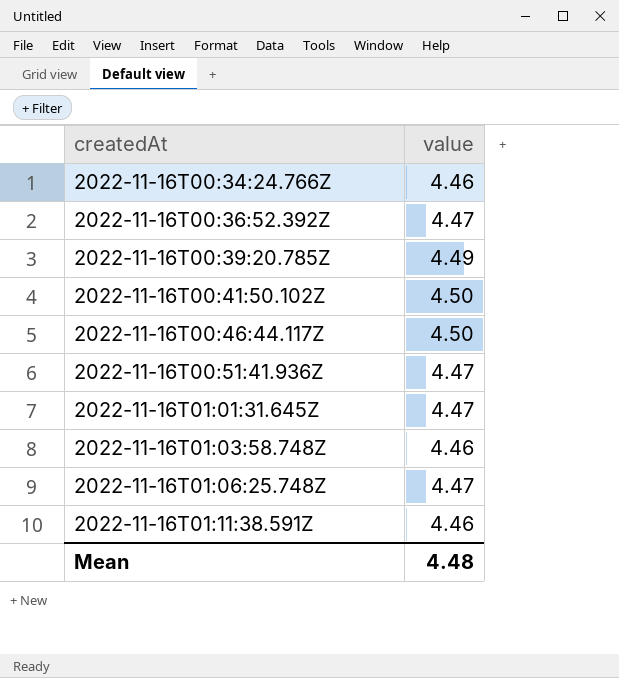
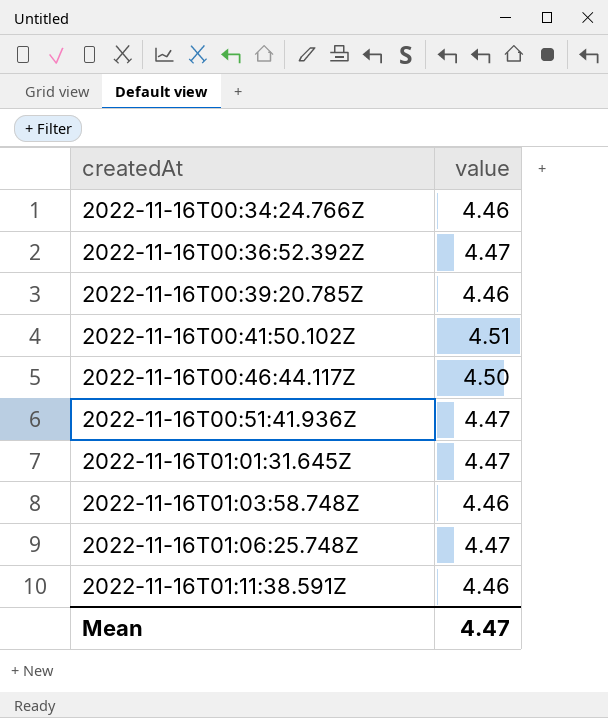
2022-11-16T00:39:20.785Z | value: 4.49 -> 4.46
2022-11-16T00:41:50.102Z | value: 4.50 -> 4.51
Mean | value: 4.48 -> 4.47

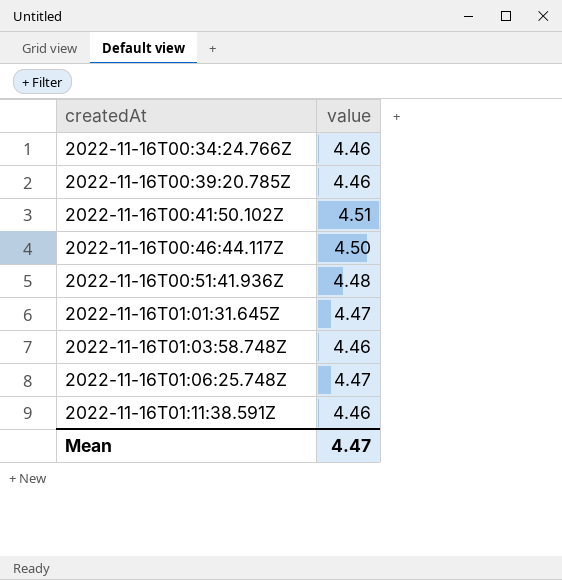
row 2022-11-16T00:36:52.392Z: 4.47 -> none
2022-11-16T00:51:41.936Z | value: 4.47 -> 4.48

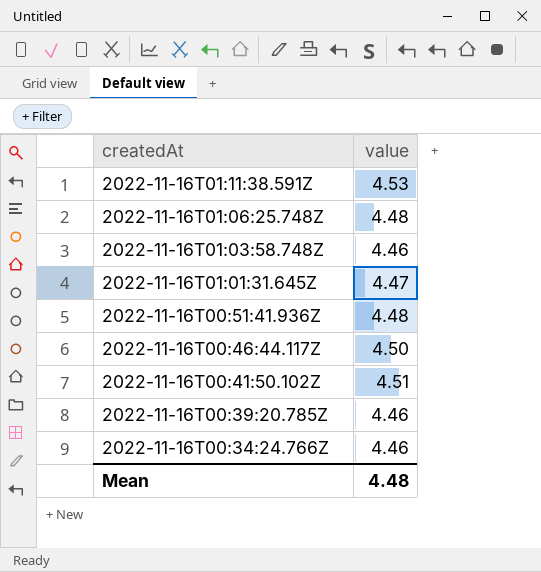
row order: createdAt ascending -> createdAt descending
2022-11-16T01:11:38.591Z | value: 4.46 -> 4.53
2022-11-16T01:06:25.748Z | value: 4.47 -> 4.48
Mean | value: 4.47 -> 4.48

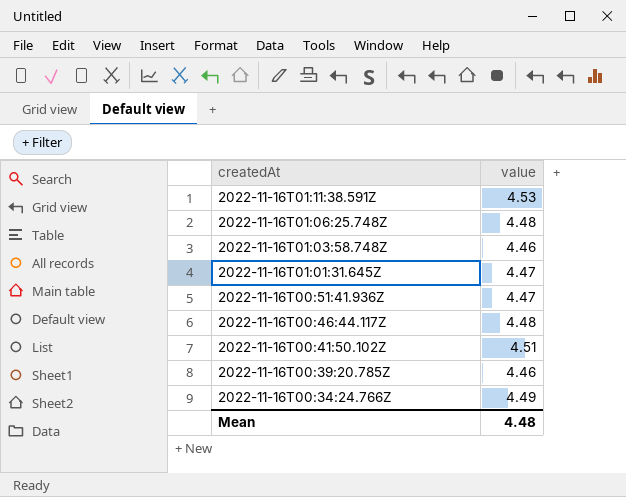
2022-11-16T00:51:41.936Z | value: 4.48 -> 4.47
2022-11-16T00:46:44.117Z | value: 4.50 -> 4.48
2022-11-16T00:34:24.766Z | value: 4.46 -> 4.49

